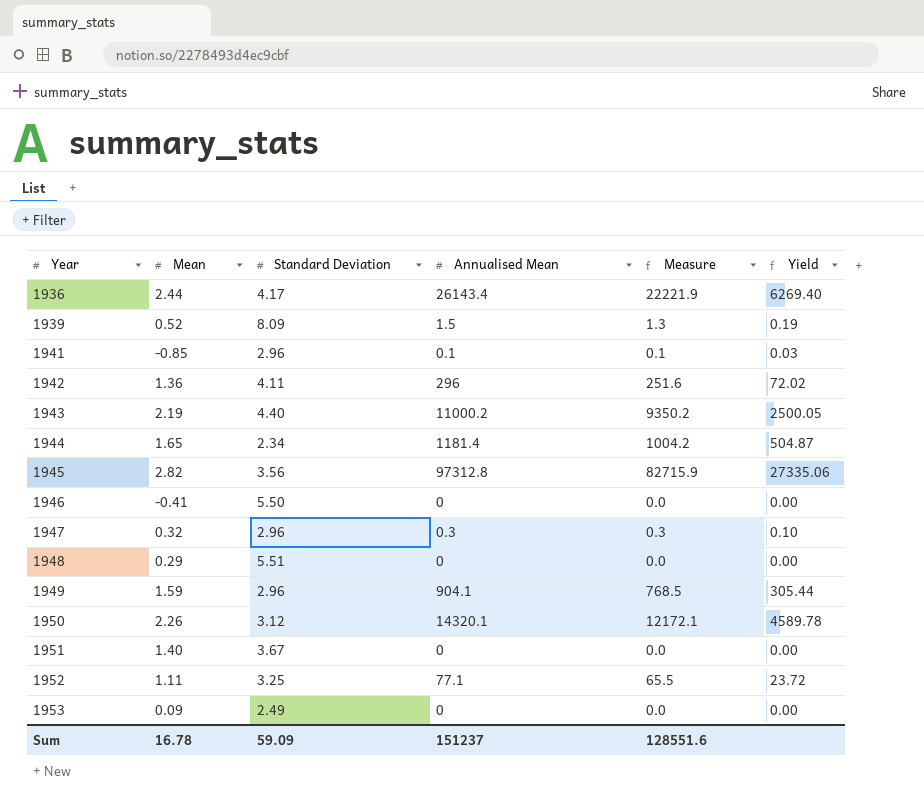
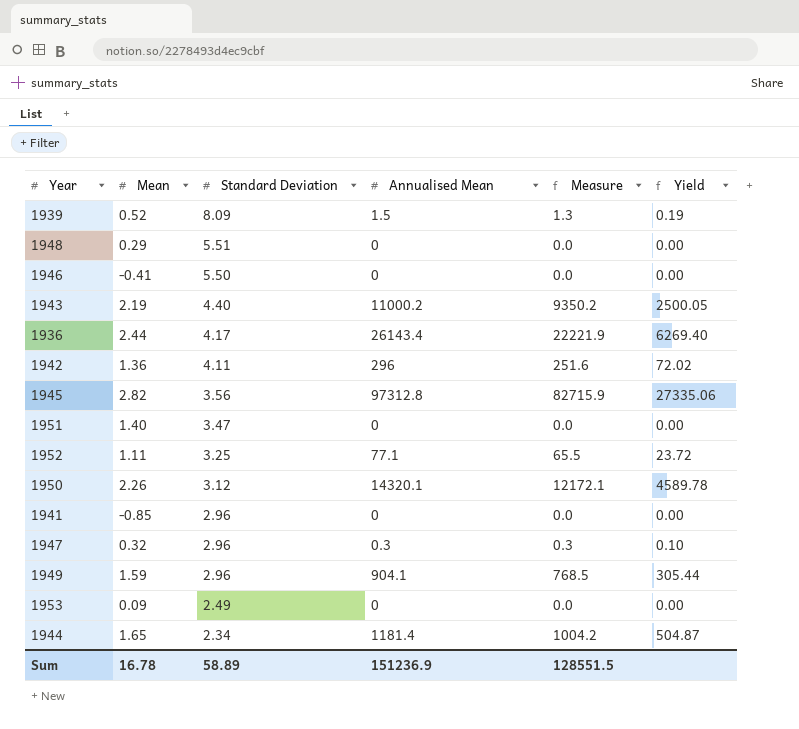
row order: Year ascending -> Standard Deviation descending
1951 | Standard Deviation: 3.67 -> 3.47
1941 | Annualised Mean: 0.1 -> 0
1941 | Measure: 0.1 -> 0.0
1941 | Yield: 0.03 -> 0.00
Sum | Standard Deviation: 59.09 -> 58.89
Sum | Annualised Mean: 151237 -> 151236.9
Sum | Measure: 128551.6 -> 128551.5

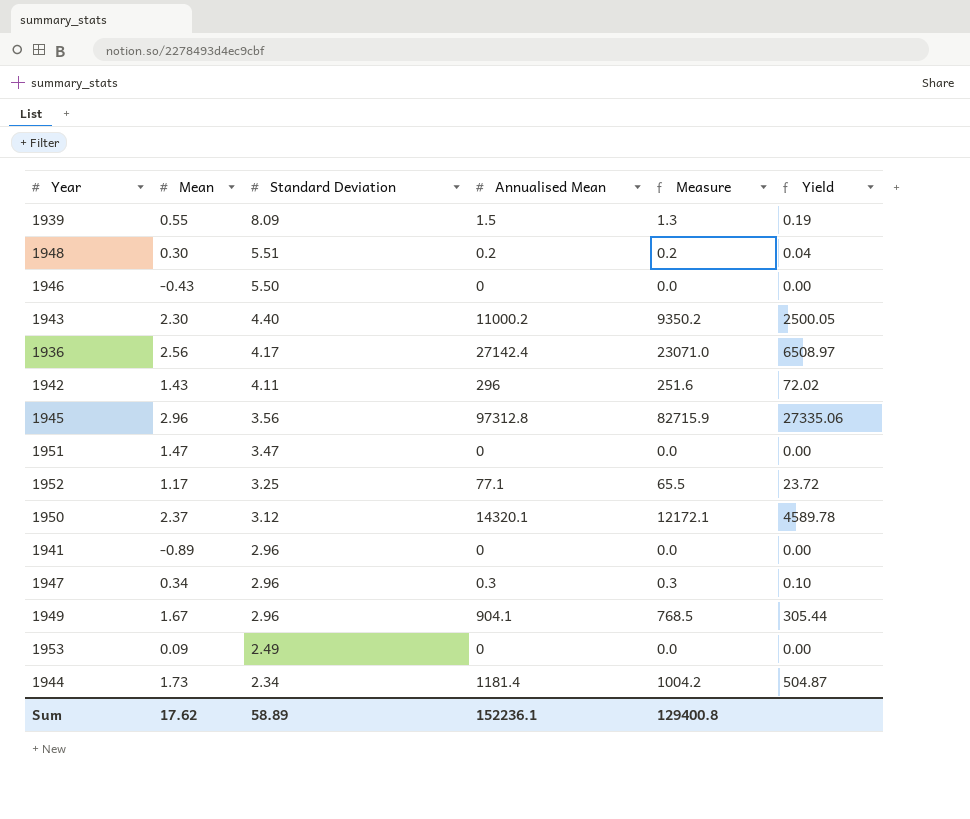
1939 | Mean: 0.52 -> 0.55
1948 | Mean: 0.29 -> 0.30
1948 | Annualised Mean: 0 -> 0.2
1948 | Measure: 0.0 -> 0.2
1948 | Yield: 0.00 -> 0.04
1946 | Mean: -0.41 -> -0.43
1943 | Mean: 2.19 -> 2.30
1936 | Mean: 2.44 -> 2.56
1936 | Annualised Mean: 26143.4 -> 27142.4
1936 | Measure: 22221.9 -> 23071.0
1936 | Yield: 6269.40 -> 6508.97
1942 | Mean: 1.36 -> 1.43
1945 | Mean: 2.82 -> 2.96
1951 | Mean: 1.40 -> 1.47
1952 | Mean: 1.11 -> 1.17
1950 | Mean: 2.26 -> 2.37
1941 | Mean: -0.85 -> -0.89
1947 | Mean: 0.32 -> 0.34
1949 | Mean: 1.59 -> 1.67
1944 | Mean: 1.65 -> 1.73
Sum | Mean: 16.78 -> 17.62
Sum | Annualised Mean: 151236.9 -> 152236.1
Sum | Measure: 128551.5 -> 129400.8

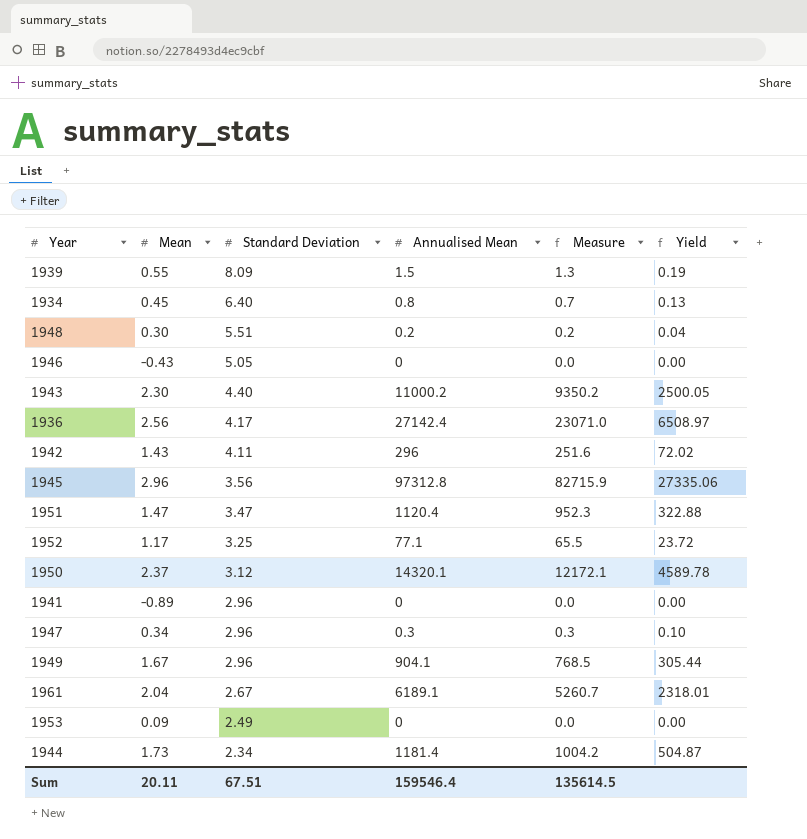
row 1934: none -> 0.45 | 6.40 | 0.8 | 0.7 | 0.13
1946 | Standard Deviation: 5.50 -> 5.05
1951 | Annualised Mean: 0 -> 1120.4
1951 | Measure: 0.0 -> 952.3
1951 | Yield: 0.00 -> 322.88
row 1961: none -> 2.04 | 2.67 | 6189.1 | 5260.7 | 2318.01
Sum | Mean: 17.62 -> 20.11
Sum | Standard Deviation: 58.89 -> 67.51
Sum | Annualised Mean: 152236.1 -> 159546.4
Sum | Measure: 129400.8 -> 135614.5

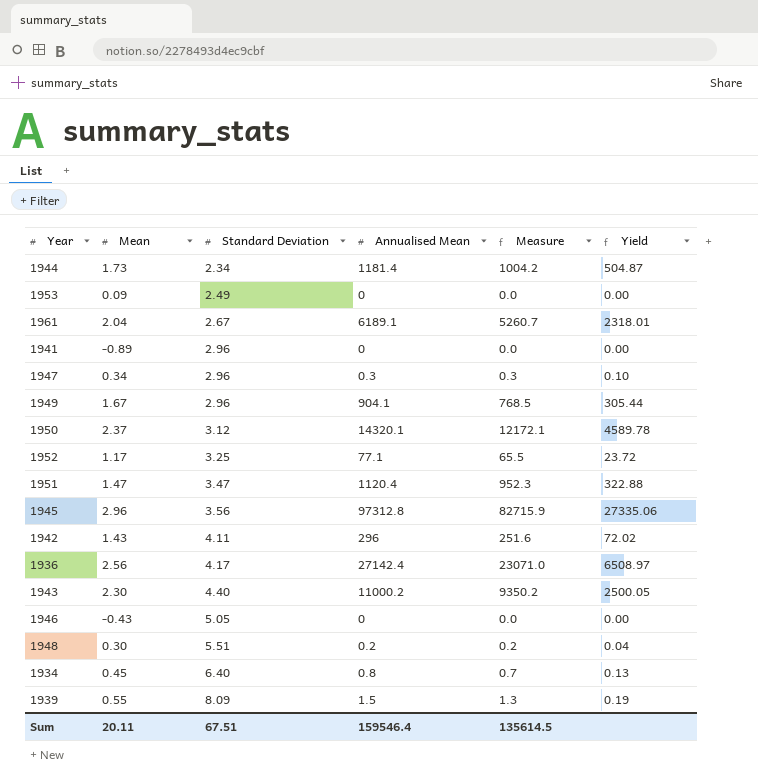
row order: Standard Deviation descending -> Standard Deviation ascending

